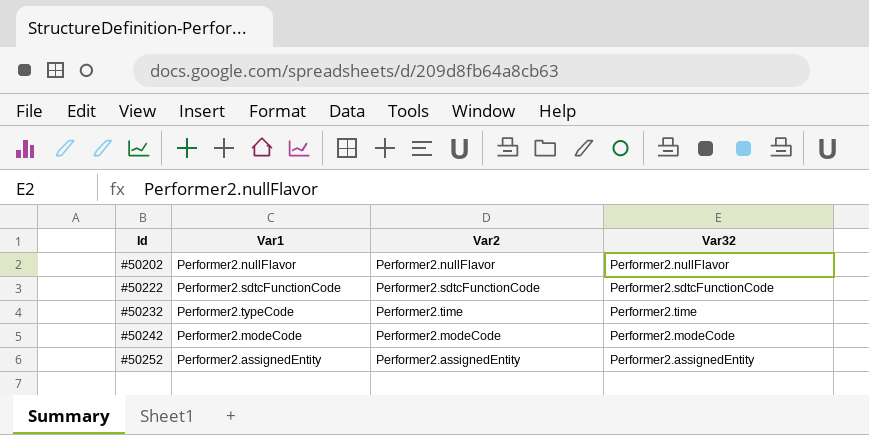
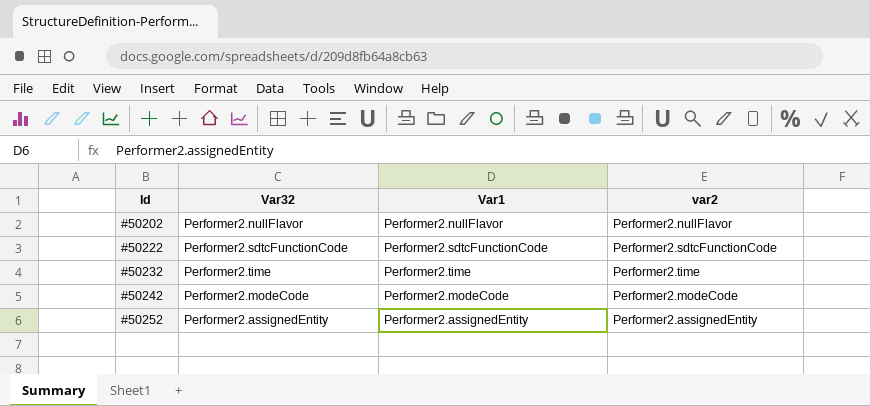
column Var32 | position: 4 -> 2
column name: Var2 -> var2
#50232 | Var1: Performer2.typeCode -> Performer2.time

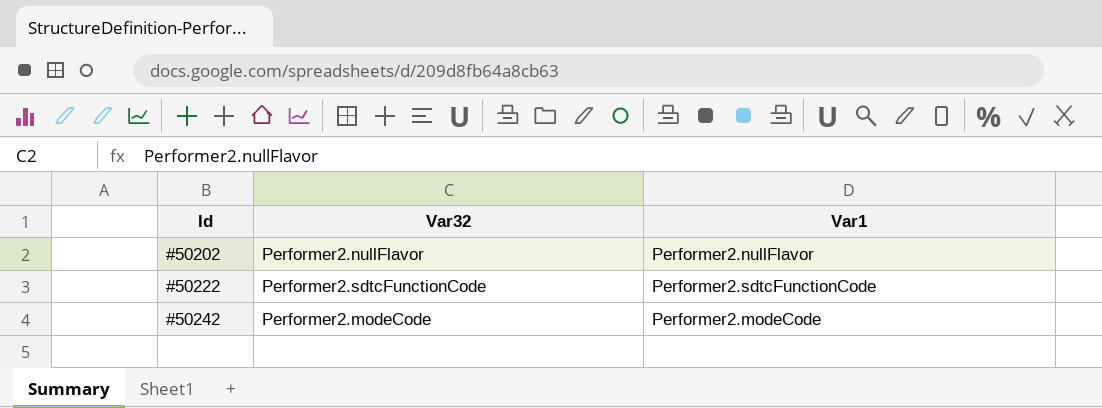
column var2 | position: 4 -> none
row #50232: Performer2.time | Performer2.time | Performer2.time -> none
row #50252: Performer2.assignedEntity | Performer2.assignedEntity | Performer2.assignedEntity -> none

